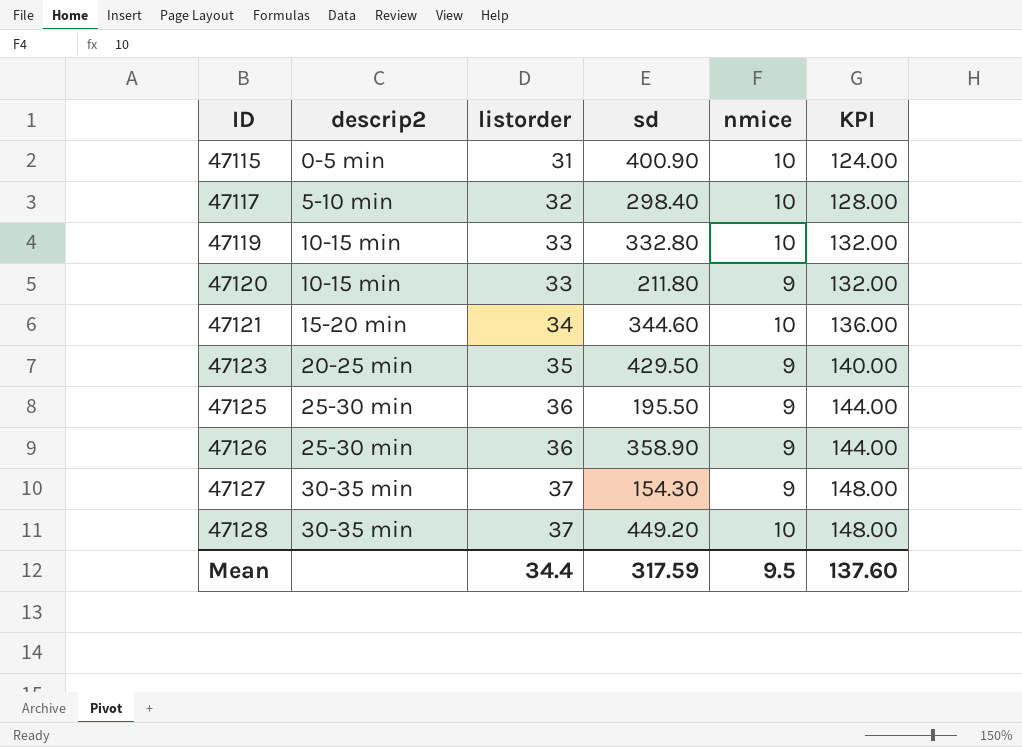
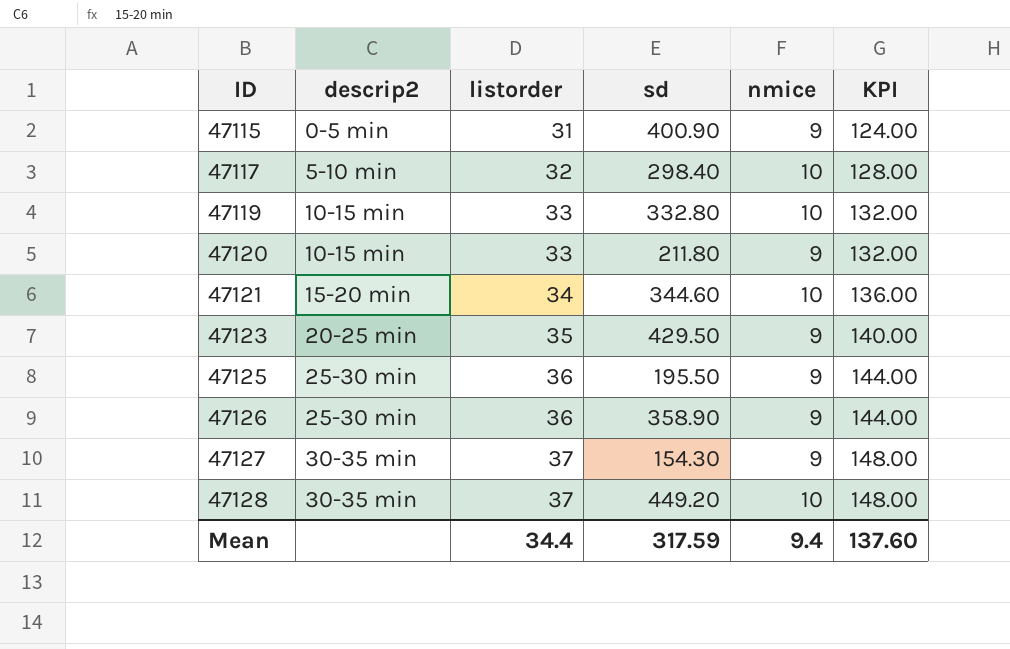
47115 | nmice: 10 -> 9
Mean | nmice: 9.5 -> 9.4

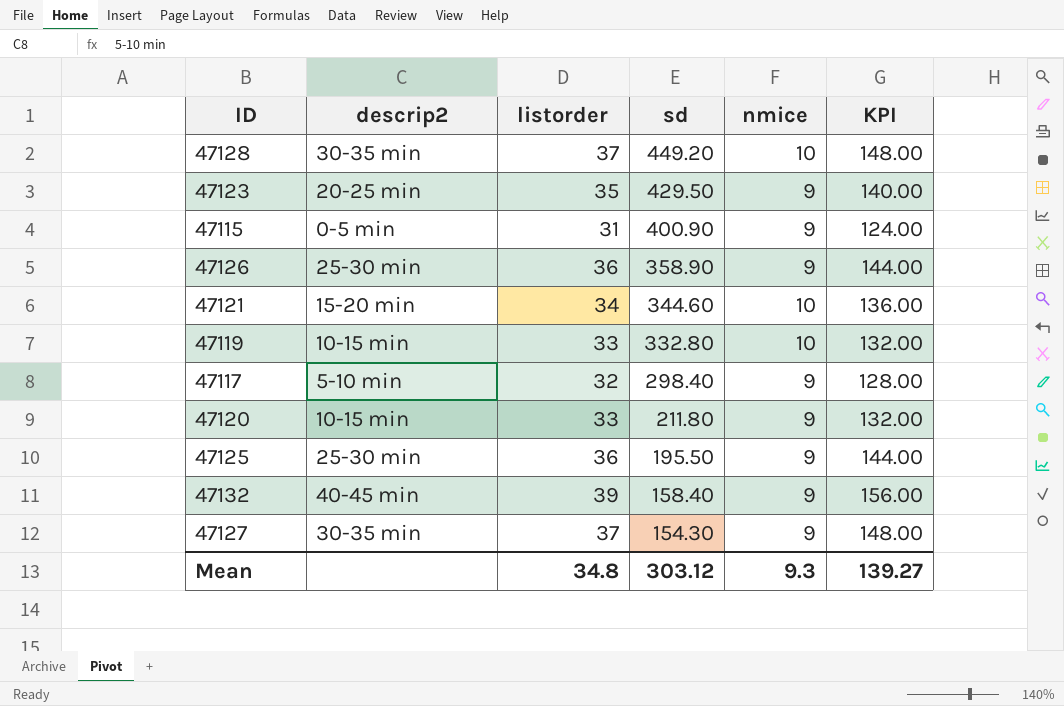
row order: ID ascending -> sd descending
47117 | nmice: 10 -> 9
row 47132: none -> 40-45 min | 39 | 158.40 | 9 | 156.00
Mean | listorder: 34.4 -> 34.8
Mean | sd: 317.59 -> 303.12
Mean | nmice: 9.4 -> 9.3
Mean | KPI: 137.60 -> 139.27

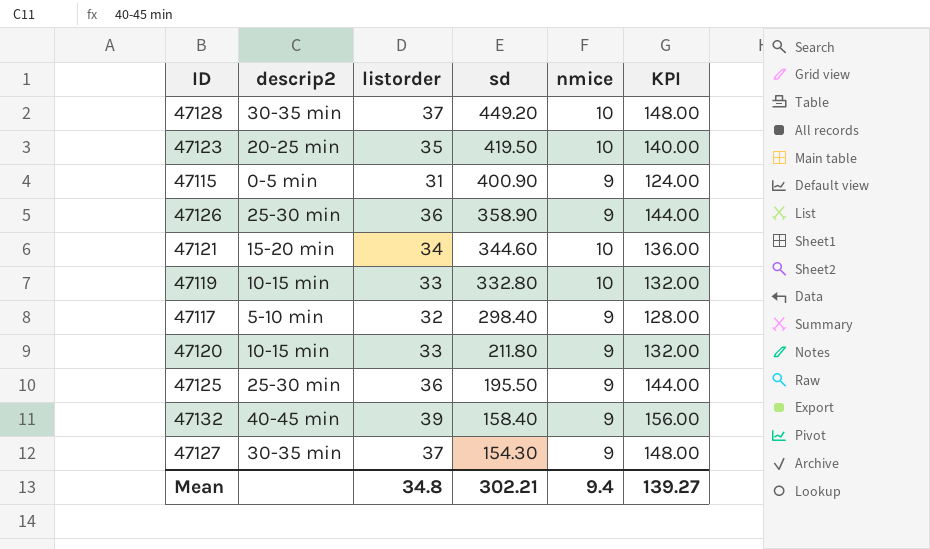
47123 | sd: 429.50 -> 419.50
47123 | nmice: 9 -> 10
Mean | sd: 303.12 -> 302.21
Mean | nmice: 9.3 -> 9.4

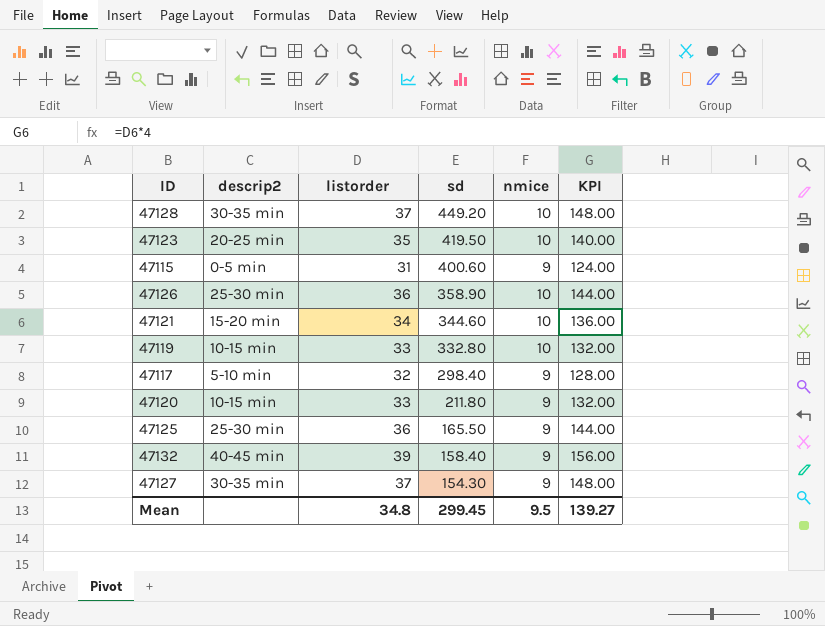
47115 | sd: 400.90 -> 400.60
47126 | nmice: 9 -> 10
47125 | sd: 195.50 -> 165.50
Mean | sd: 302.21 -> 299.45
Mean | nmice: 9.4 -> 9.5

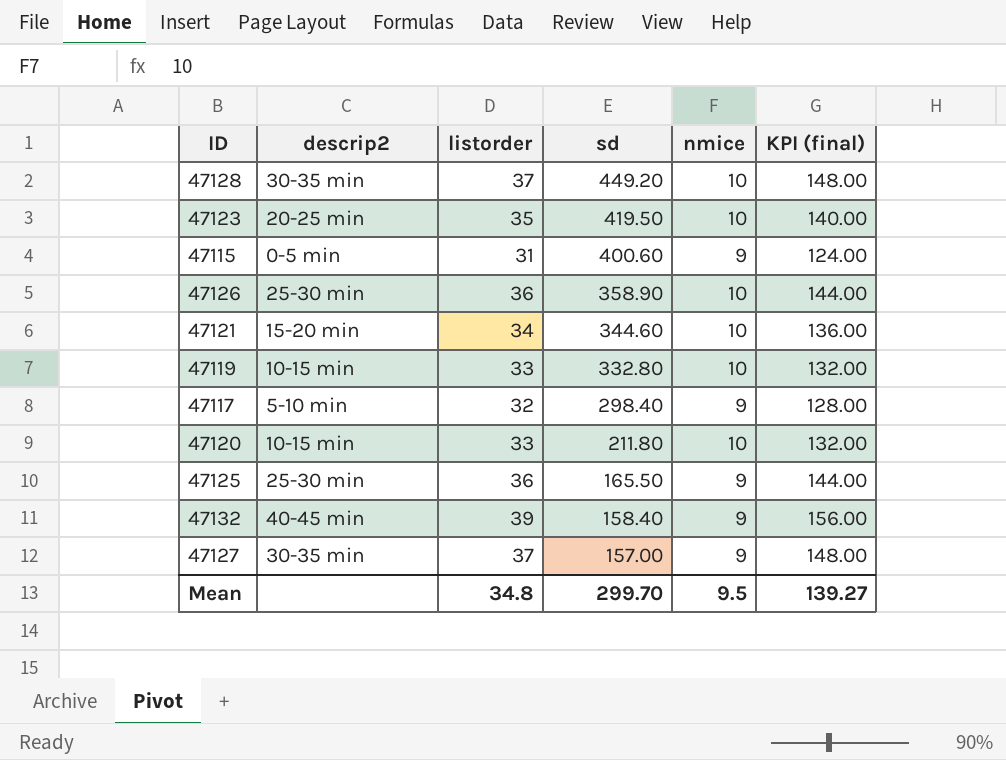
column name: KPI -> KPI (final)
47120 | nmice: 9 -> 10
47127 | sd: 154.30 -> 157.00
Mean | sd: 299.45 -> 299.70

